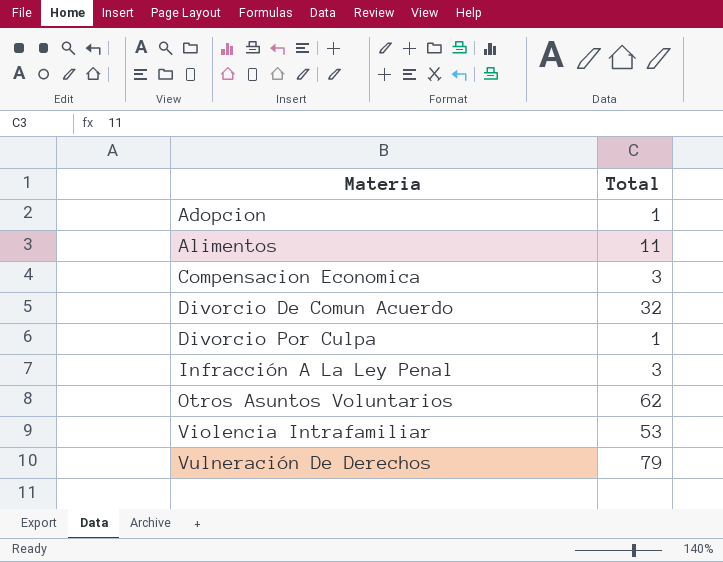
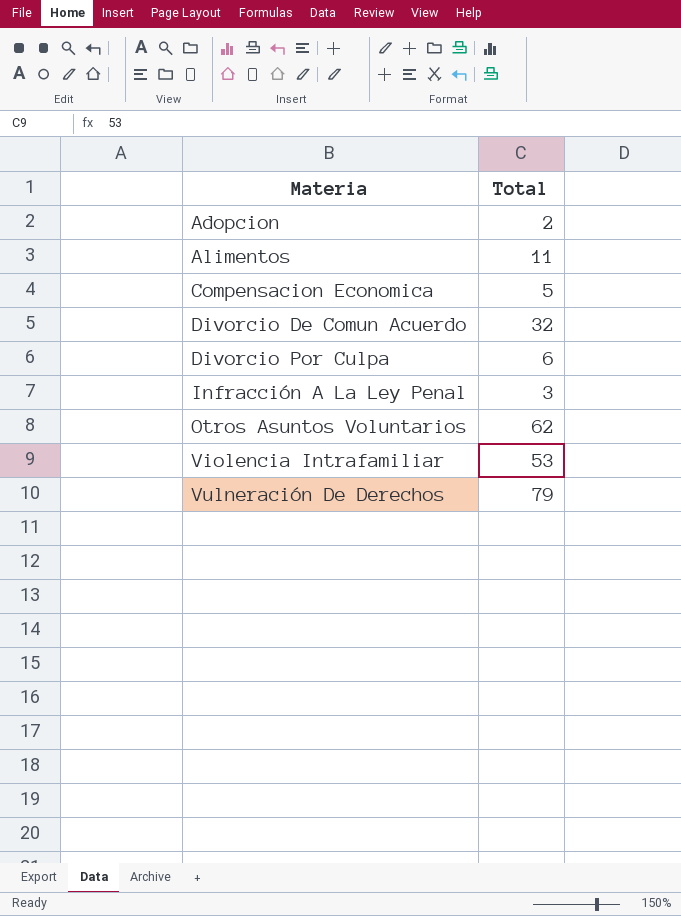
Adopcion | Total: 1 -> 2
Compensacion Economica | Total: 3 -> 5
Divorcio Por Culpa | Total: 1 -> 6

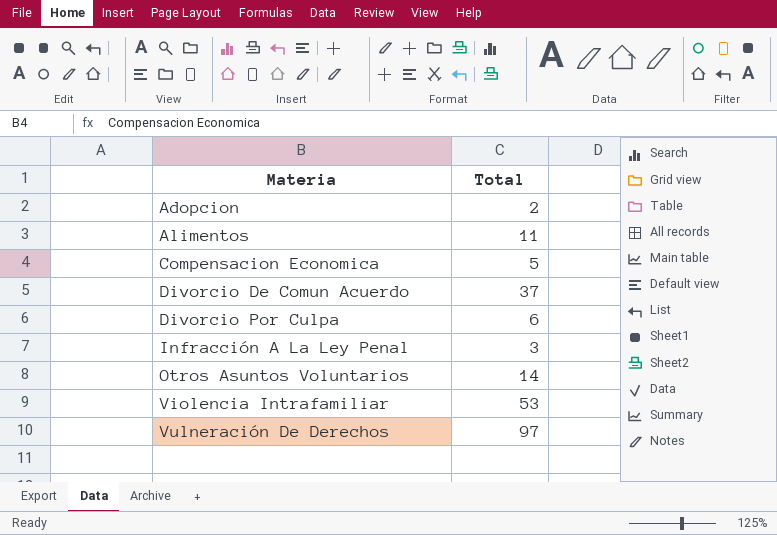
Divorcio De Comun Acuerdo | Total: 32 -> 37
Otros Asuntos Voluntarios | Total: 62 -> 14
Vulneración De Derechos | Total: 79 -> 97

